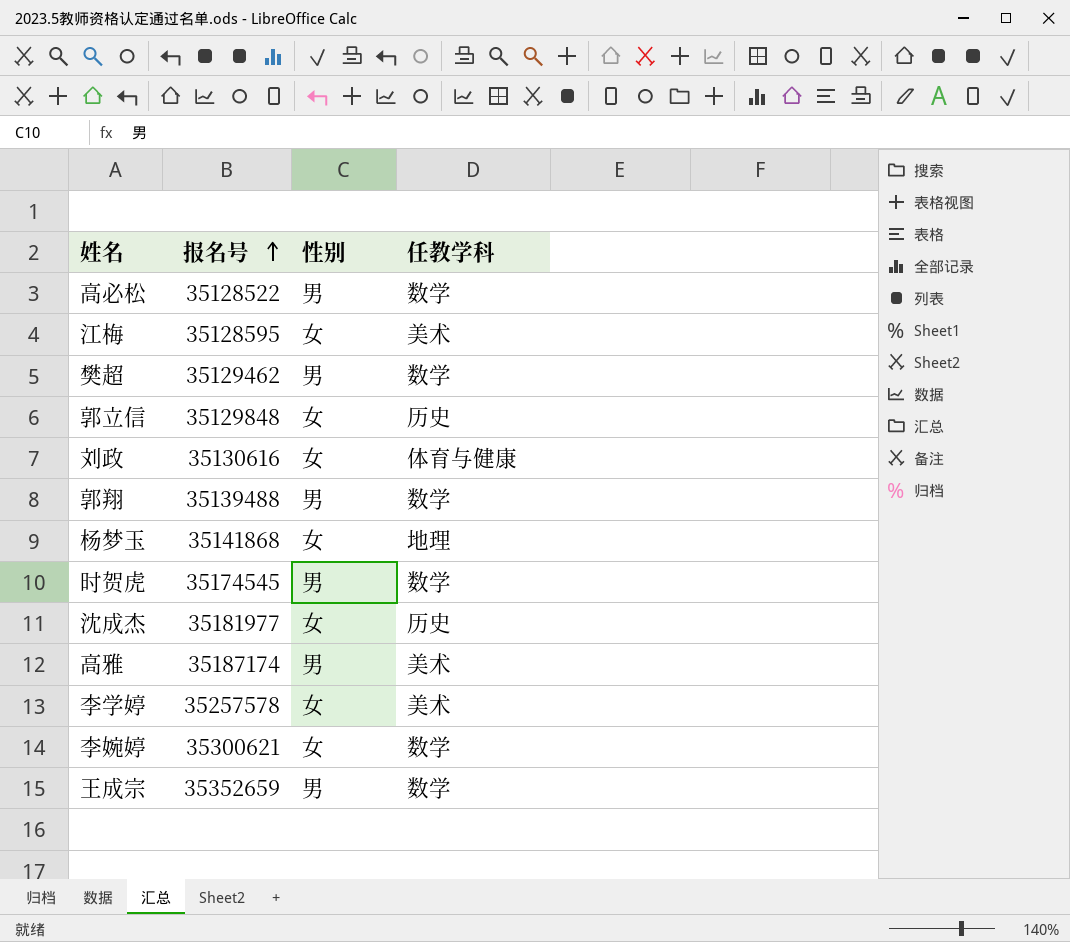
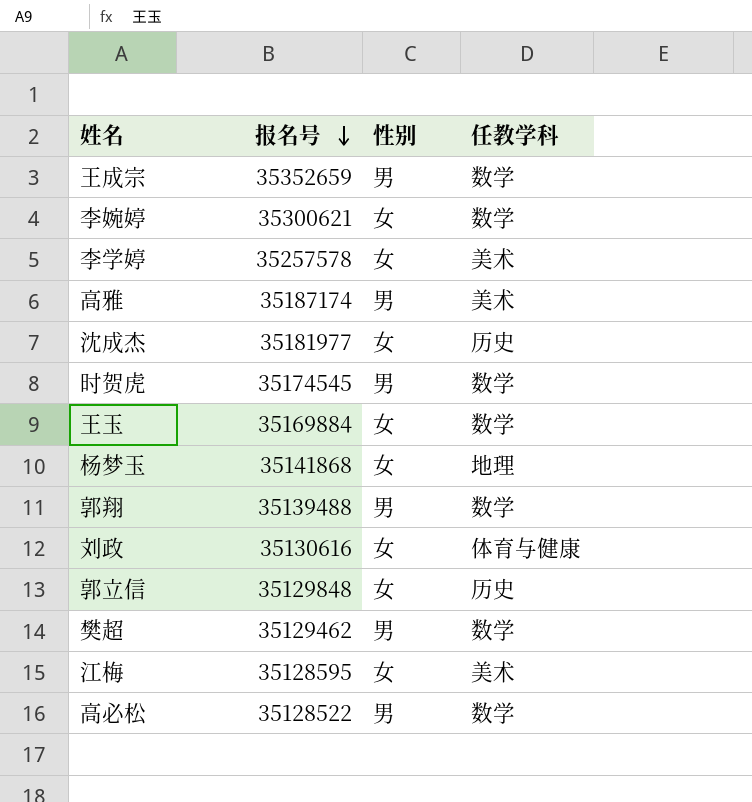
row order: 报名号 ascending -> 报名号 descending
row 王玉: none -> 35169884 | 女 | 数学

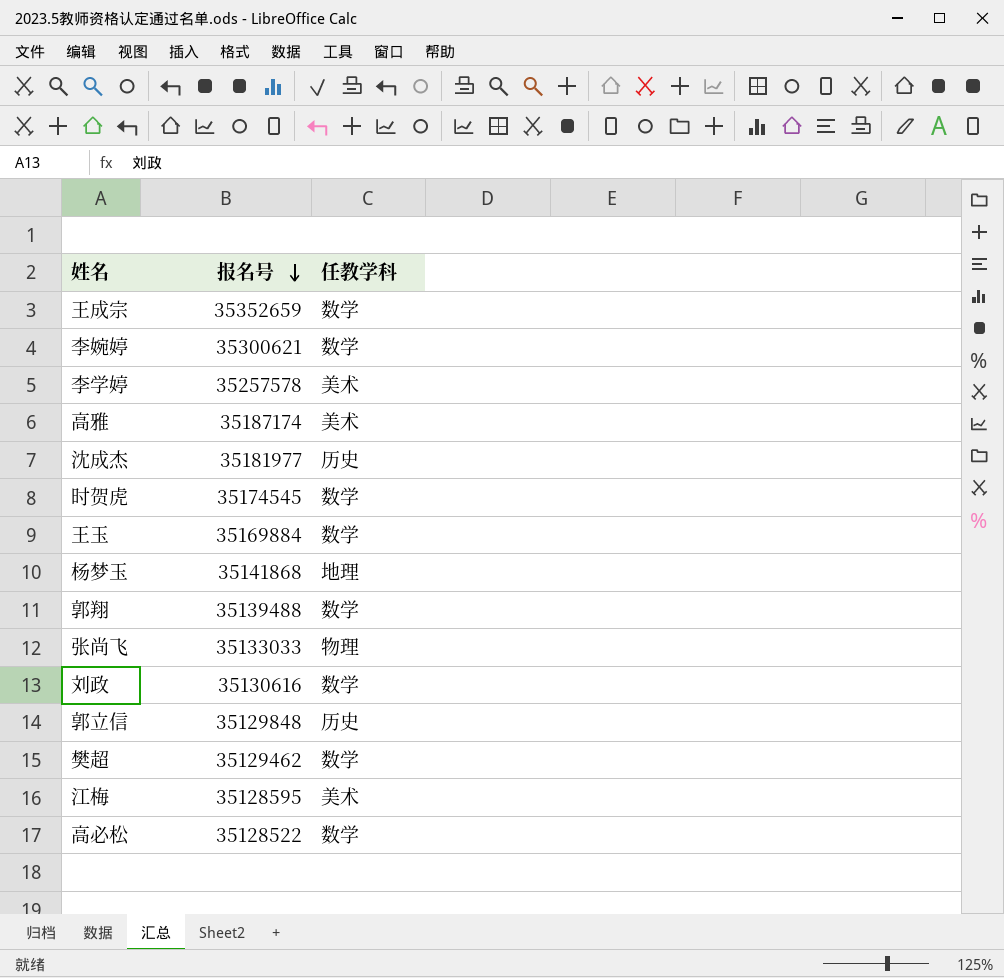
column 性别 | position: 3 -> none
row 张尚飞: none -> 35133033 | 物理
刘政 | 任教学科: 体育与健康 -> 数学

